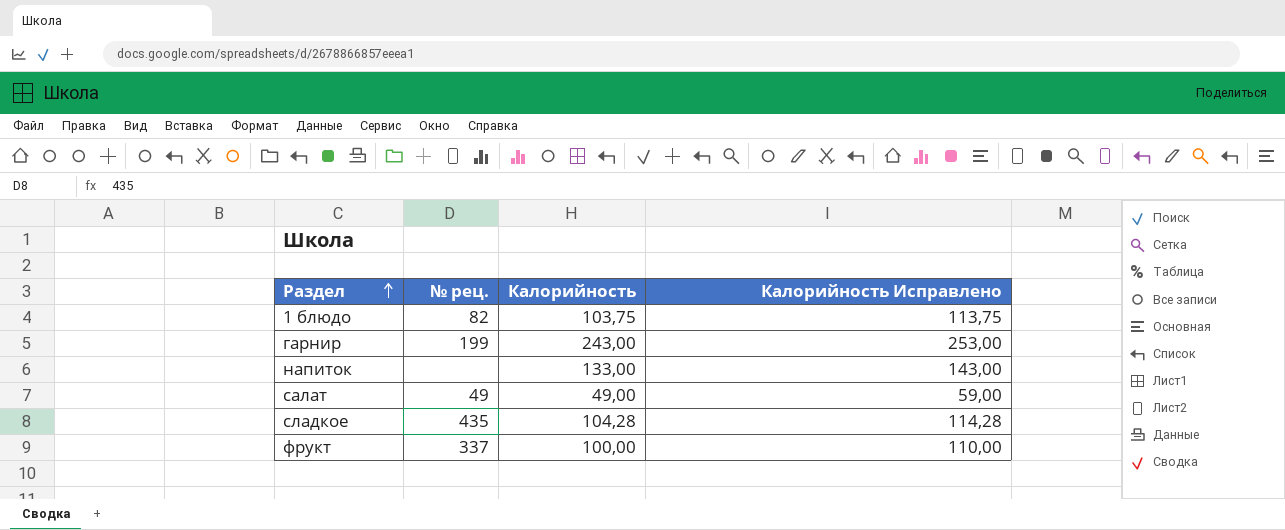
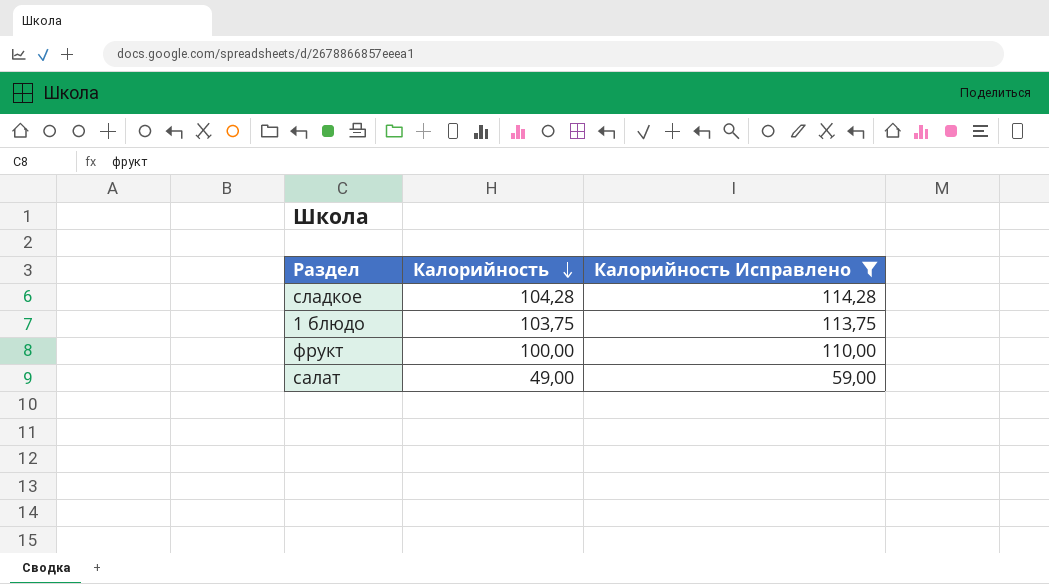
filter: none -> Калорийность Исправлено <= 114,28
row order: Раздел ascending -> Калорийность descending
column № рец. | position: 2 -> none

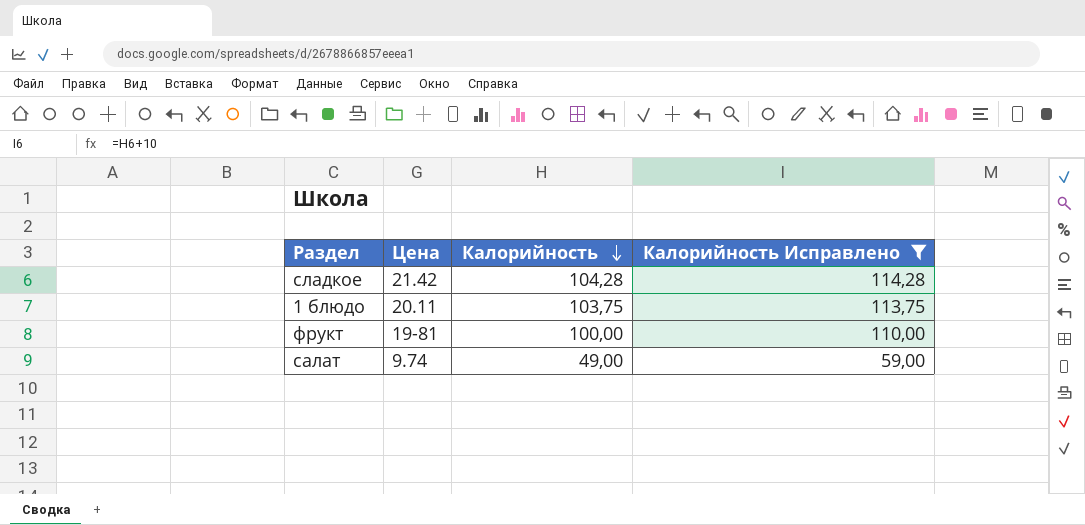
column Цена | position: none -> 2

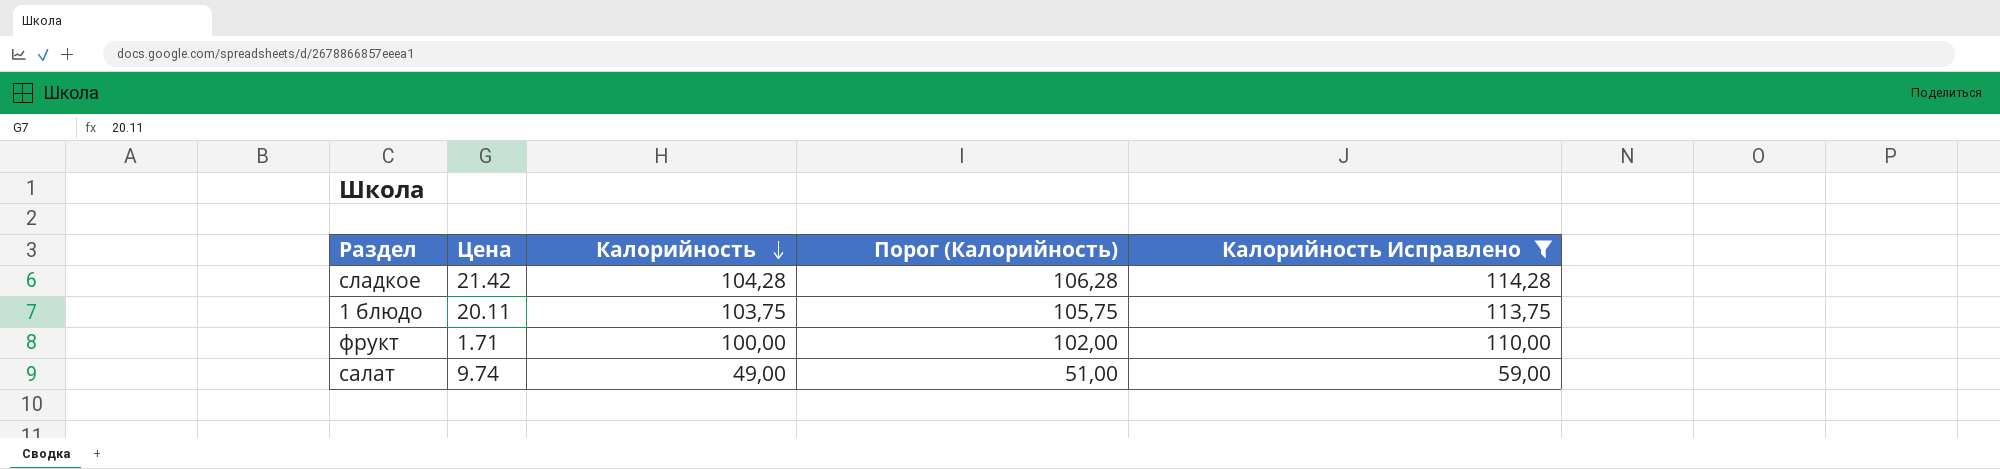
column Порог (Калорийность) | formula: none -> [Калорийность] + 2
фрукт | Цена: 19-81 -> 1.71

